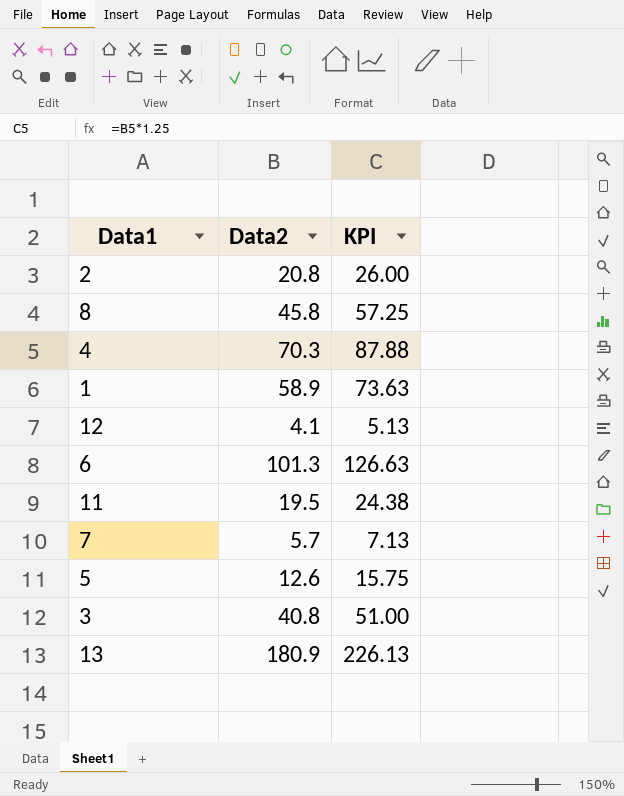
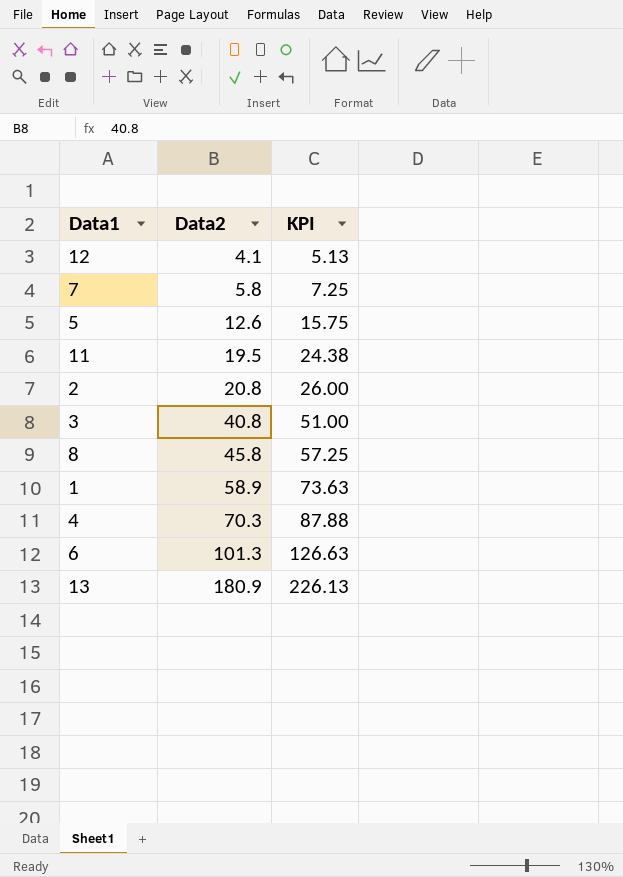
row order: none -> Data2 ascending
7 | Data2: 5.7 -> 5.8
7 | KPI: 7.13 -> 7.25

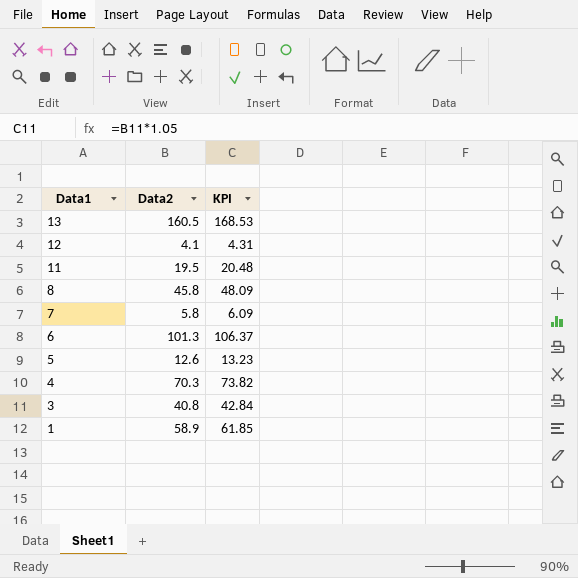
row order: Data2 ascending -> Data1 descending
column KPI | formula: [Data2] * 1.25 -> [Data2] * 1.05
row 2: 20.8 | 26.00 -> none
13 | Data2: 180.9 -> 160.5

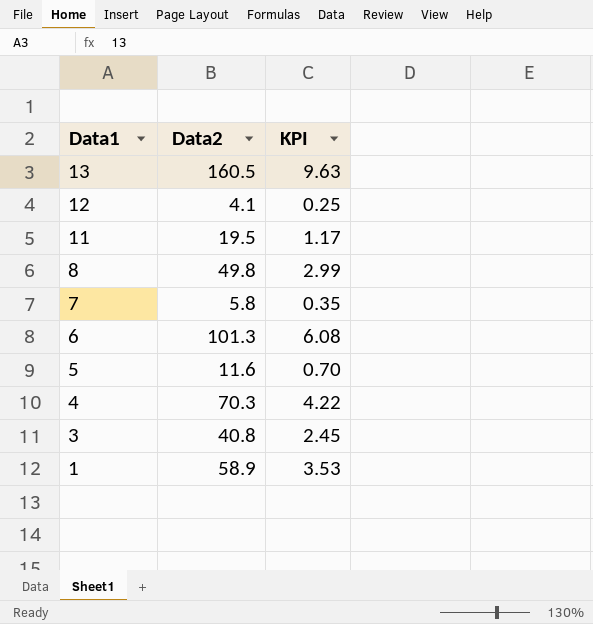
column KPI | formula: [Data2] * 1.05 -> [Data2] * 0.06
8 | Data2: 45.8 -> 49.8
5 | Data2: 12.6 -> 11.6

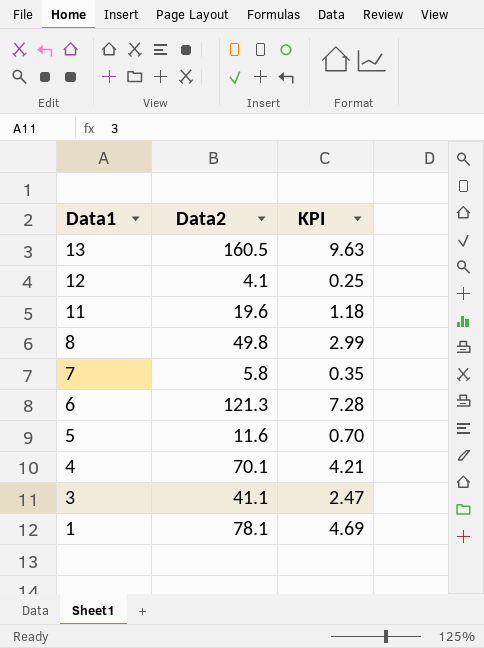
11 | Data2: 19.5 -> 19.6
11 | KPI: 1.17 -> 1.18
6 | Data2: 101.3 -> 121.3
6 | KPI: 6.08 -> 7.28
4 | Data2: 70.3 -> 70.1
4 | KPI: 4.22 -> 4.21
3 | Data2: 40.8 -> 41.1
3 | KPI: 2.45 -> 2.47
1 | Data2: 58.9 -> 78.1
1 | KPI: 3.53 -> 4.69

